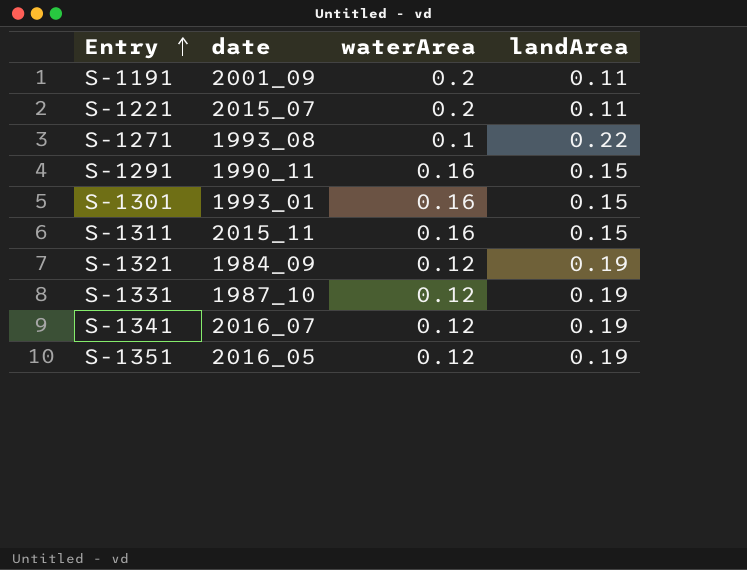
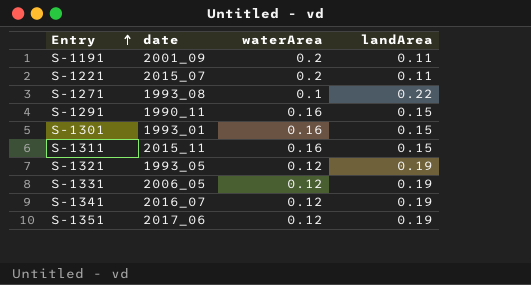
S-1321 | date: 1984_09 -> 1993_05
S-1331 | date: 1987_10 -> 2006_05
S-1351 | date: 2016_05 -> 2017_06

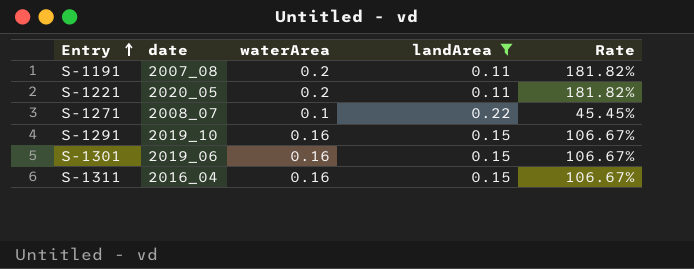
filter: none -> landArea != 0.19
column Rate | formula: none -> [waterArea] / [landArea]
S-1191 | date: 2001_09 -> 2007_08
S-1221 | date: 2015_07 -> 2020_05
S-1271 | date: 1993_08 -> 2008_07
S-1291 | date: 1990_11 -> 2019_10
S-1301 | date: 1993_01 -> 2019_06
S-1311 | date: 2015_11 -> 2016_04

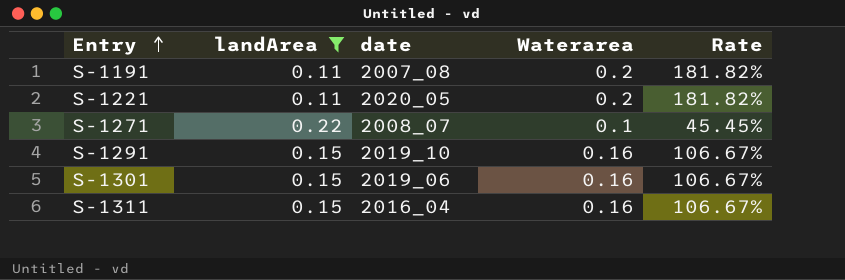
column landArea | position: 4 -> 2
column name: waterArea -> Waterarea

